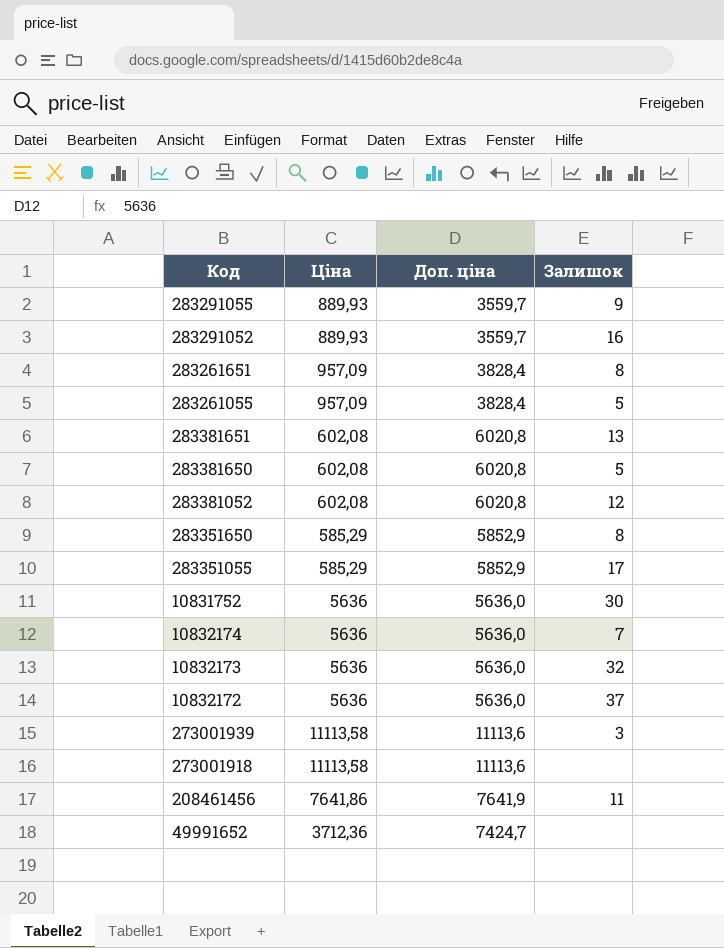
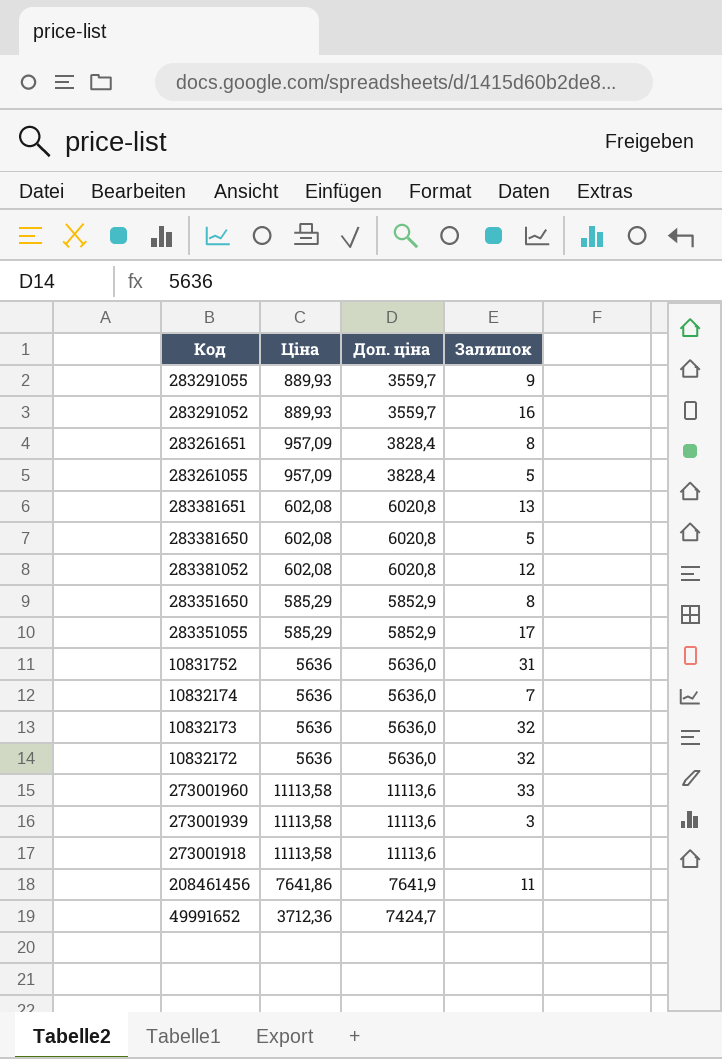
10831752 | Залишок: 30 -> 31
10832172 | Залишок: 37 -> 32
row 273001960: none -> 11113,58 | 11113,6 | 33

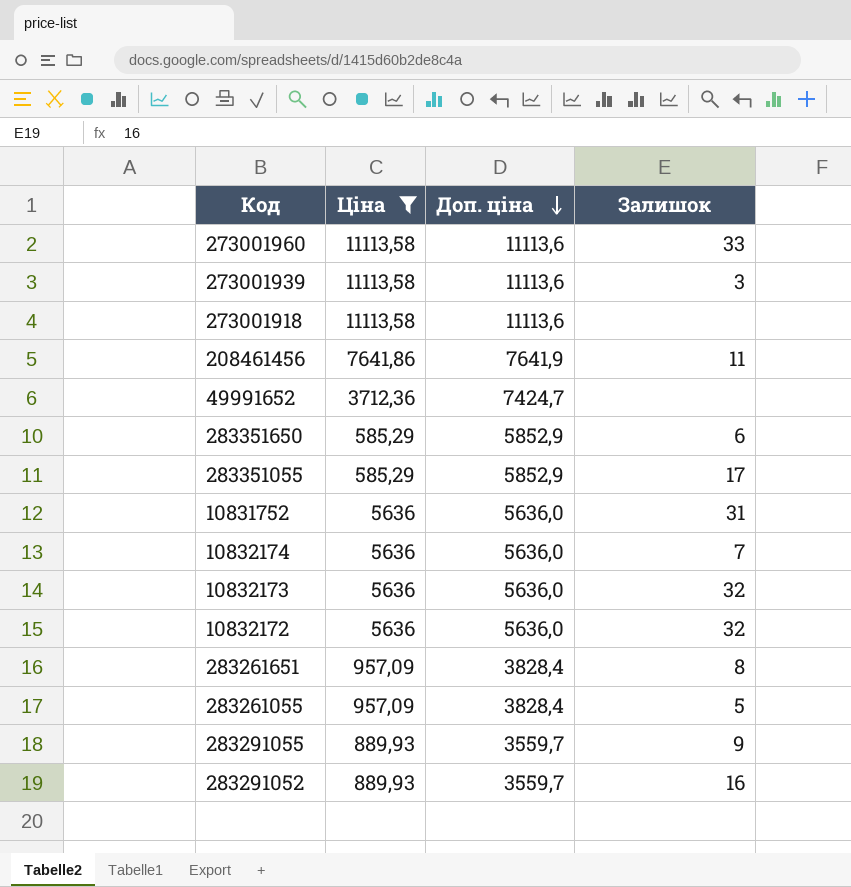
filter: none -> Ціна != 602,08
row order: none -> Доп. ціна descending
283351650 | Залишок: 8 -> 6

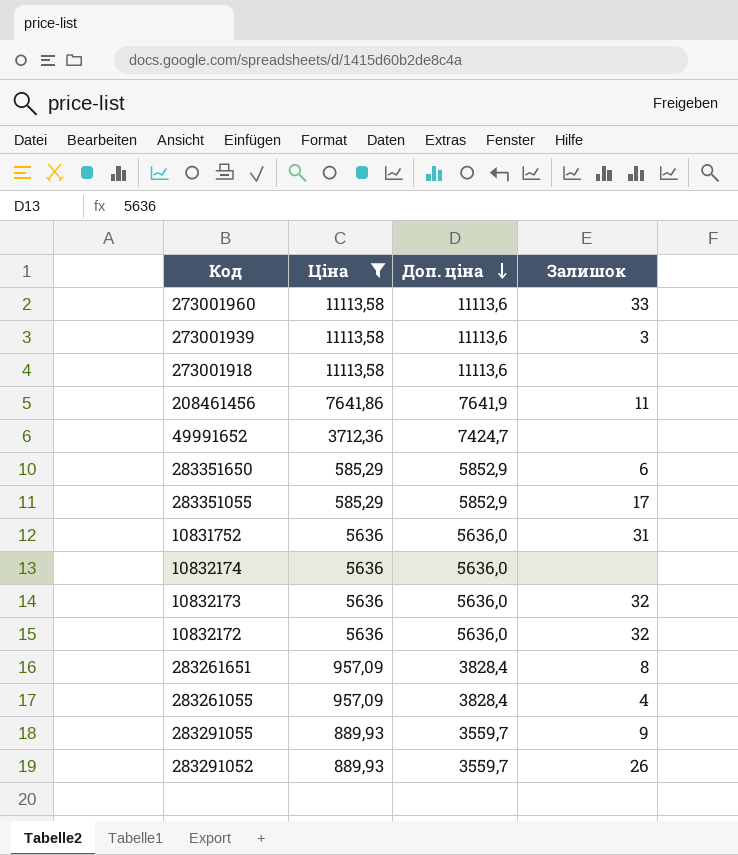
10832174 | Залишок: 7 -> none
283261055 | Залишок: 5 -> 4
283291052 | Залишок: 16 -> 26

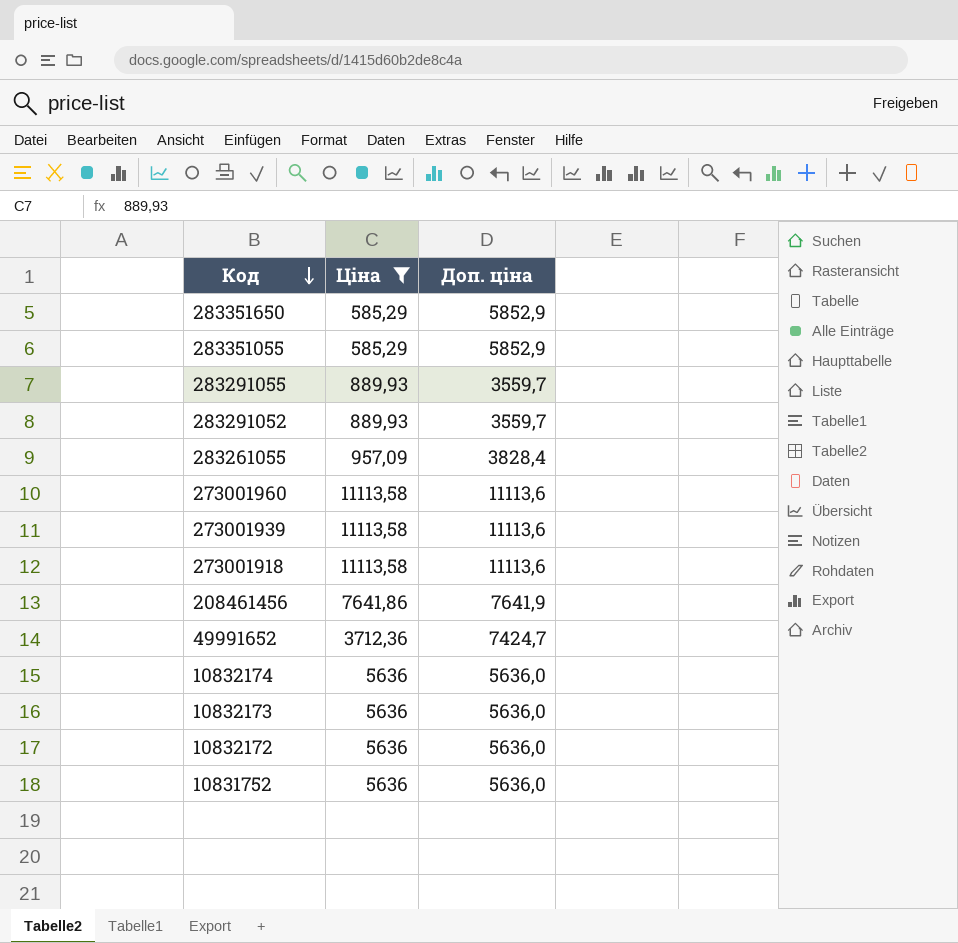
row order: Доп. ціна descending -> Код descending
column Залишок | position: 4 -> none
row 283261651: 957,09 | 3828,4 | 8 -> none

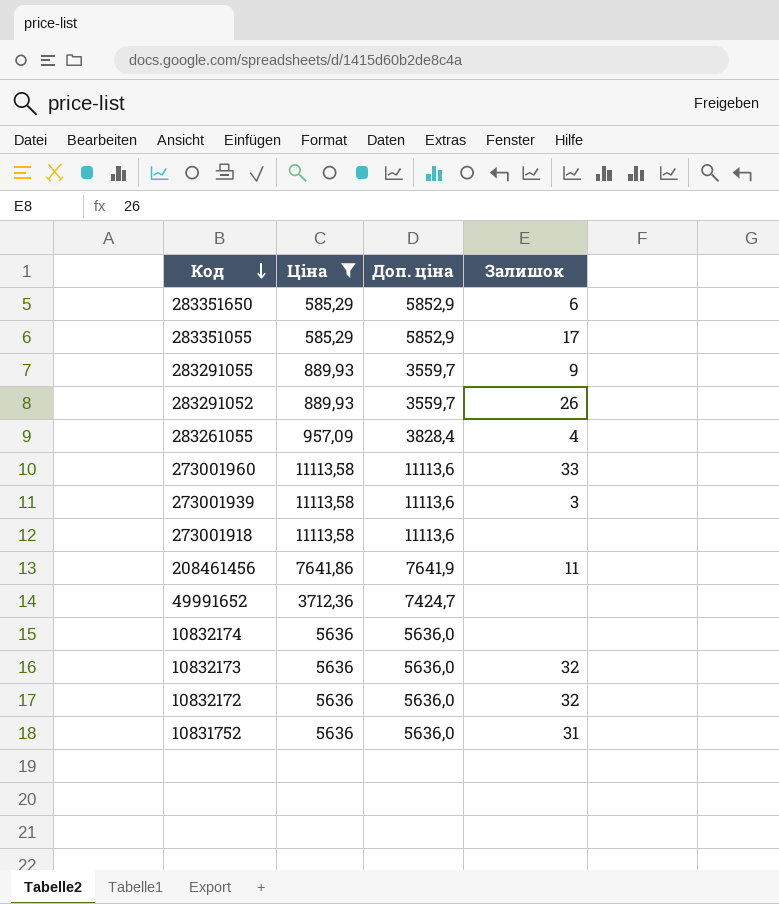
column Залишок | position: none -> 4

